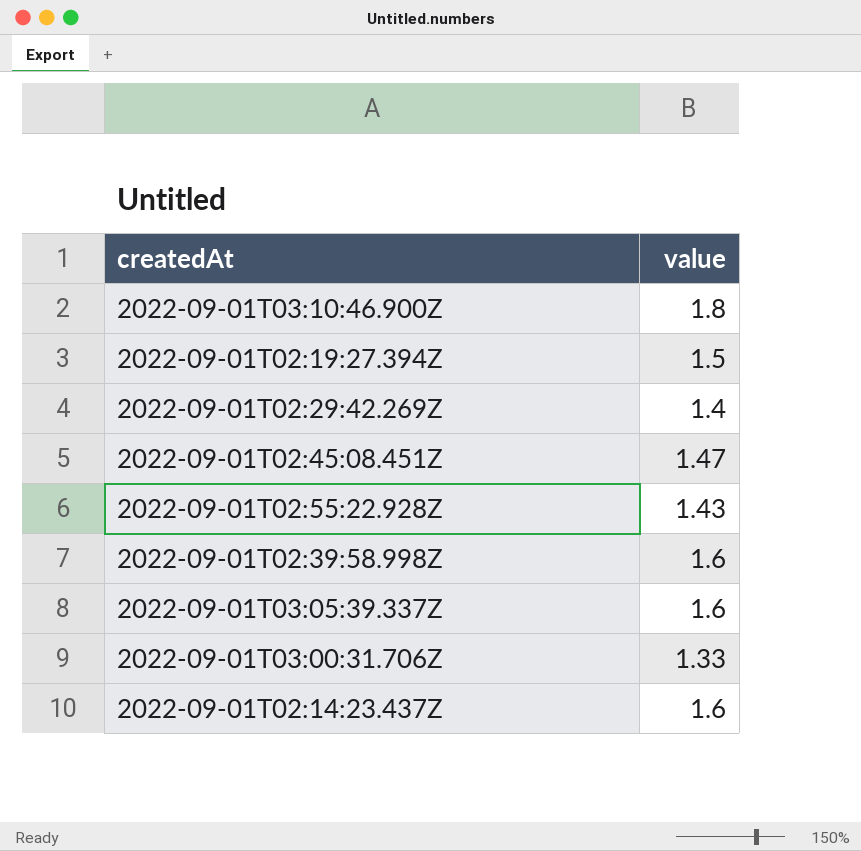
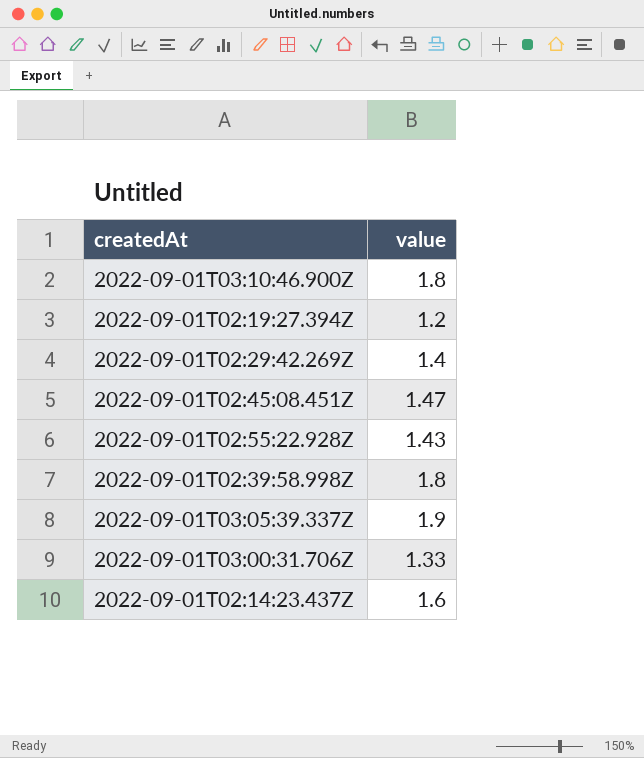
2022-09-01T02:19:27.394Z | value: 1.5 -> 1.2
2022-09-01T02:39:58.998Z | value: 1.6 -> 1.8
2022-09-01T03:05:39.337Z | value: 1.6 -> 1.9

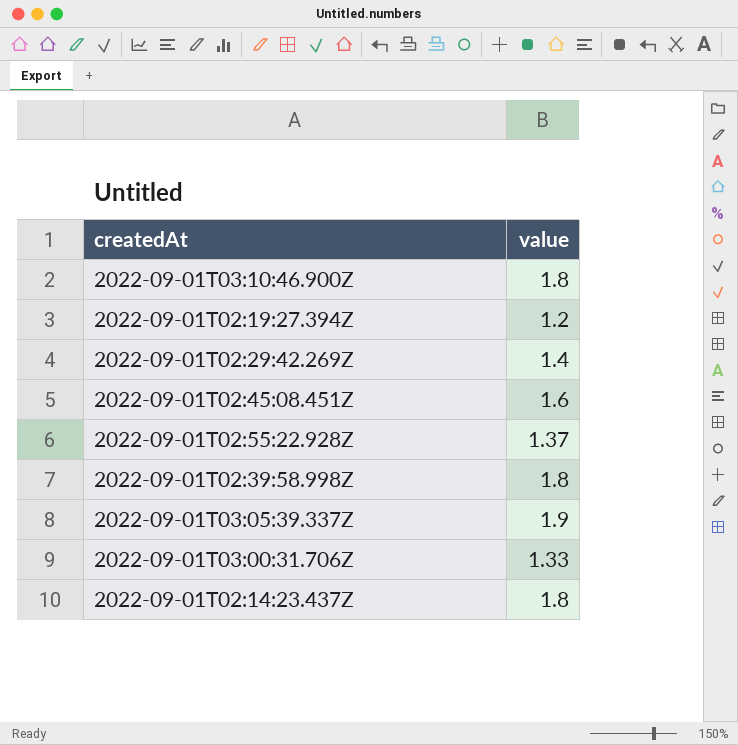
2022-09-01T02:45:08.451Z | value: 1.47 -> 1.6
2022-09-01T02:55:22.928Z | value: 1.43 -> 1.37
2022-09-01T02:14:23.437Z | value: 1.6 -> 1.8

